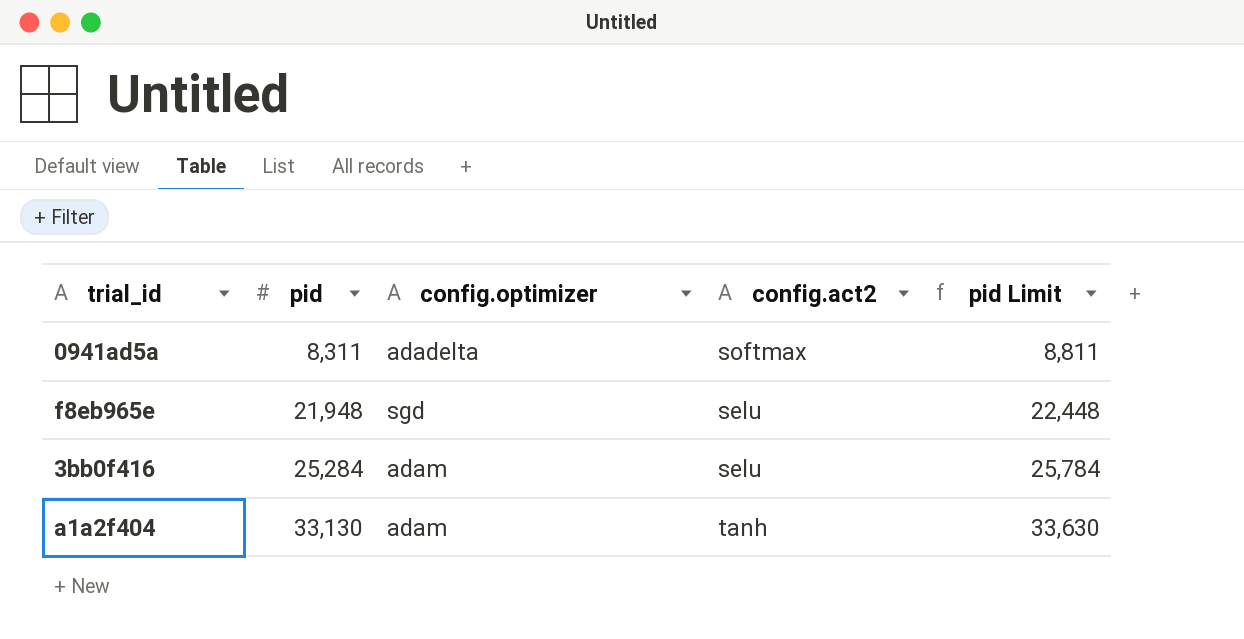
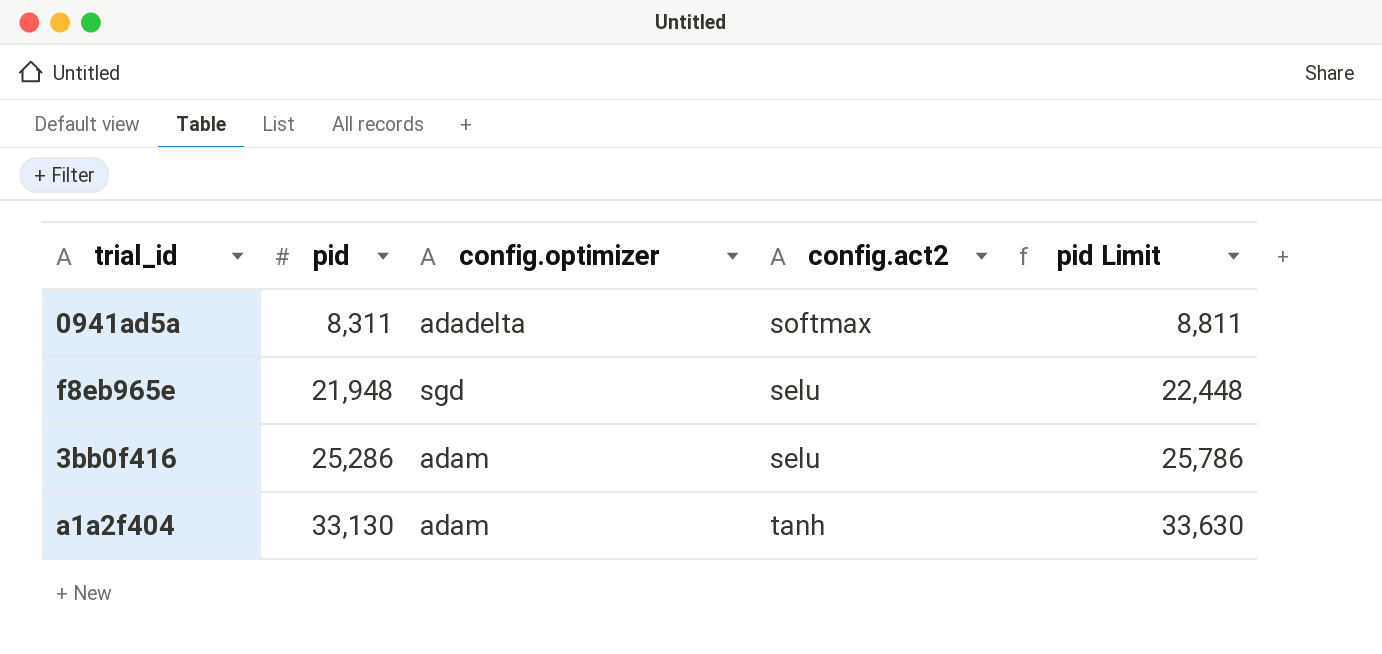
3bb0f416 | pid: 25,284 -> 25,286
3bb0f416 | pid Limit: 25,784 -> 25,786

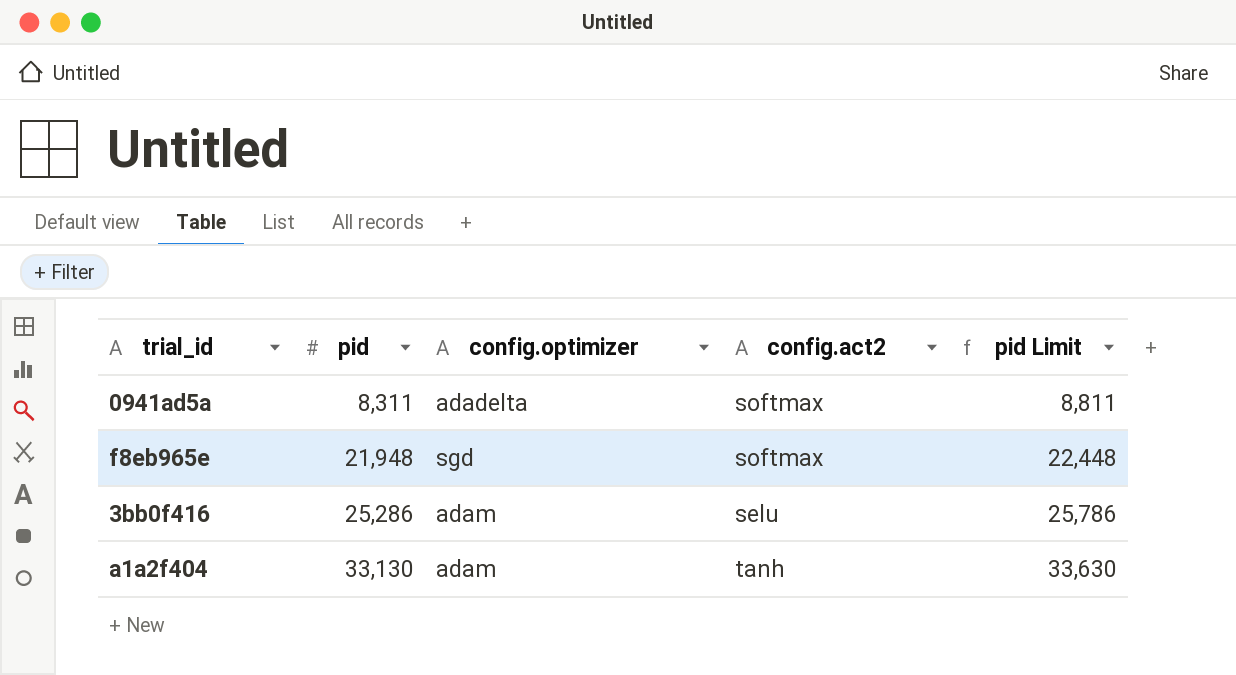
f8eb965e | config.act2: selu -> softmax

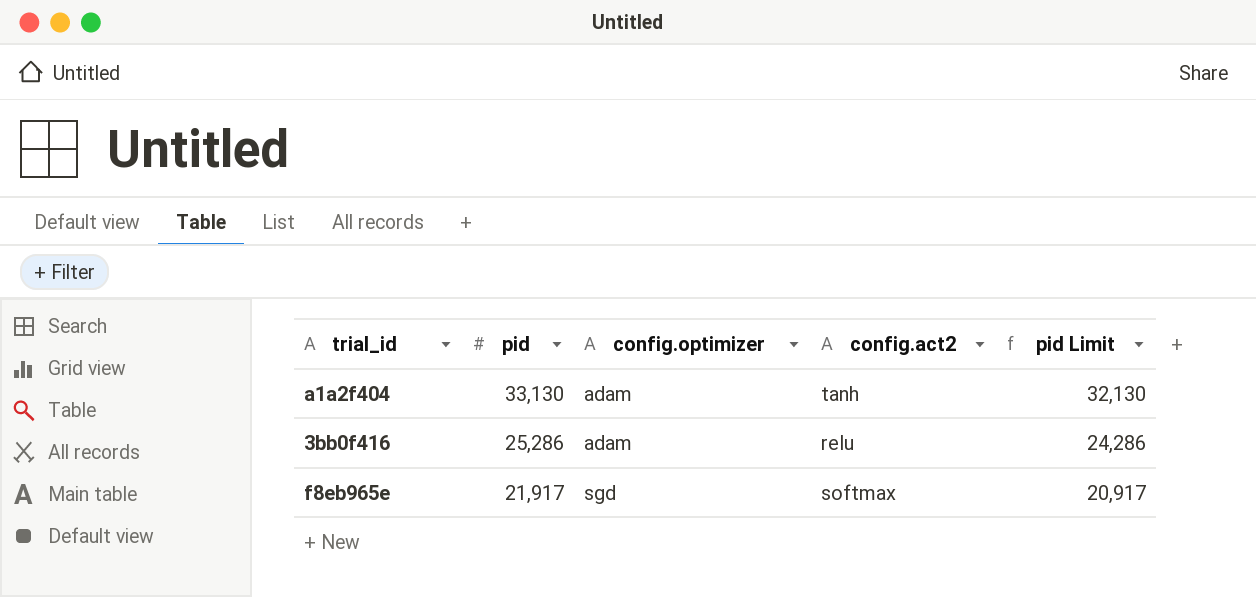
row order: pid ascending -> pid descending
column pid Limit | formula: [pid] + 500 -> [pid] - 1000
row 0941ad5a: 8,311 | adadelta | softmax | 8,811 -> none
3bb0f416 | config.act2: selu -> relu
f8eb965e | pid: 21,948 -> 21,917

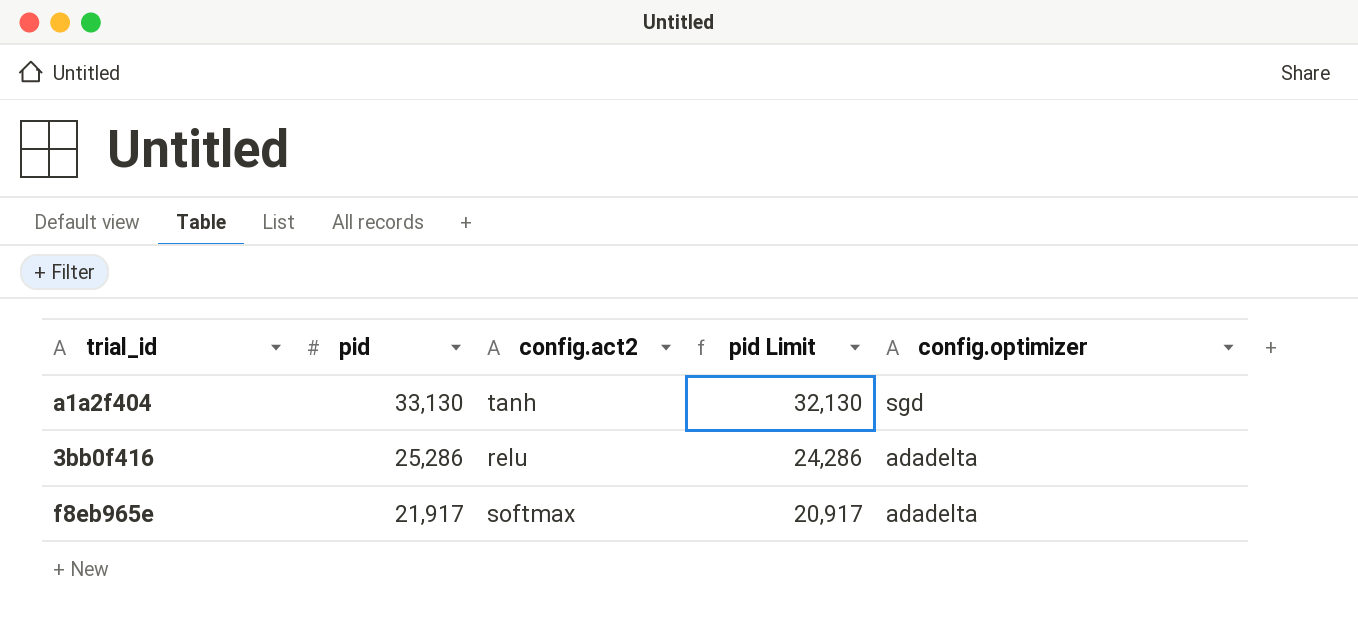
column config.optimizer | position: 3 -> 5
a1a2f404 | config.optimizer: adam -> sgd
3bb0f416 | config.optimizer: adam -> adadelta
f8eb965e | config.optimizer: sgd -> adadelta

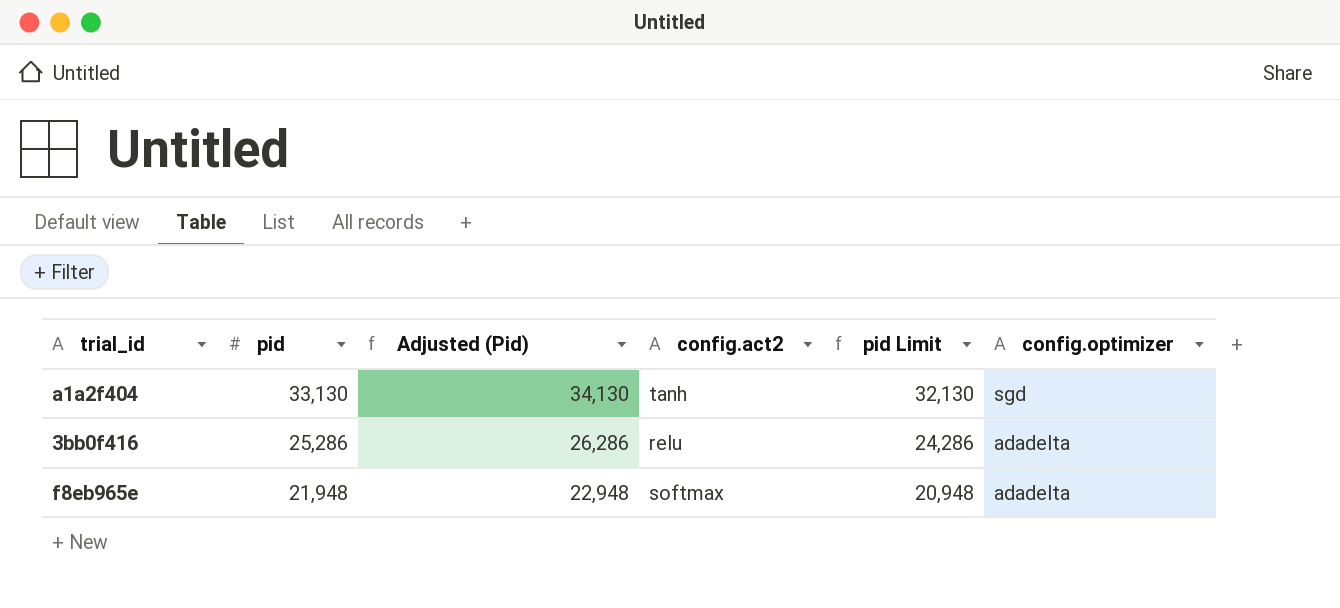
column Adjusted (Pid) | formula: none -> [pid] + 1000
f8eb965e | pid: 21,917 -> 21,948
f8eb965e | pid Limit: 20,917 -> 20,948

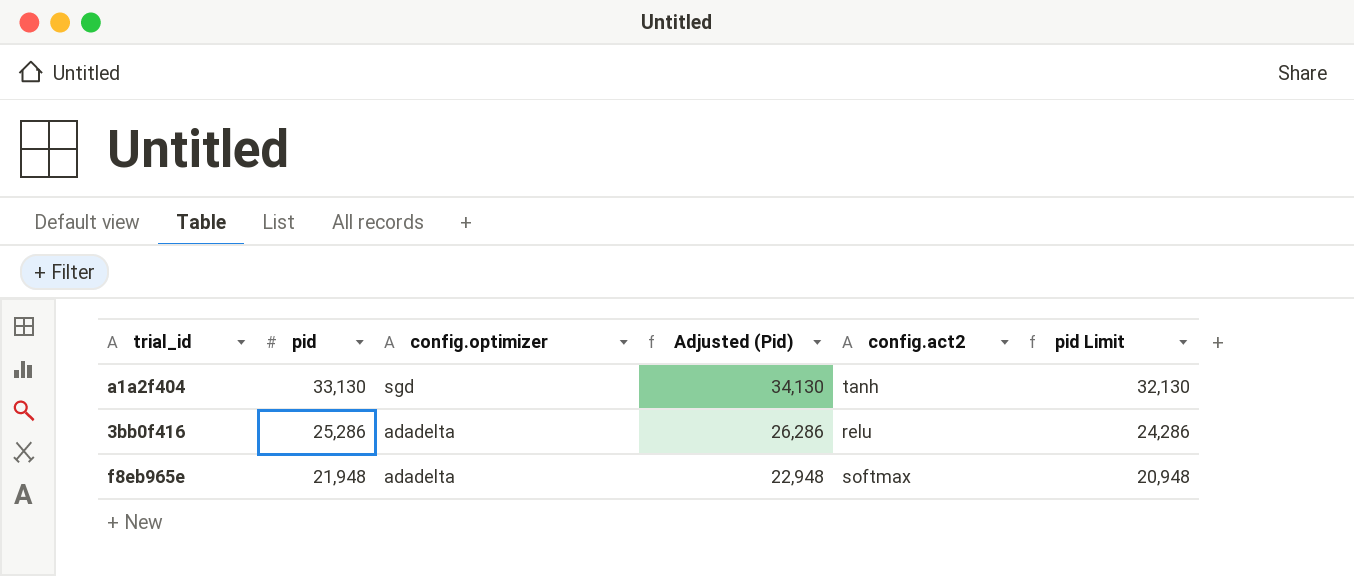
column config.optimizer | position: 6 -> 3

